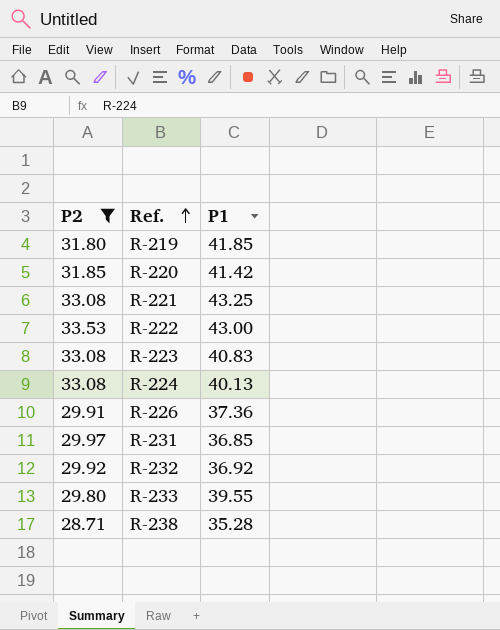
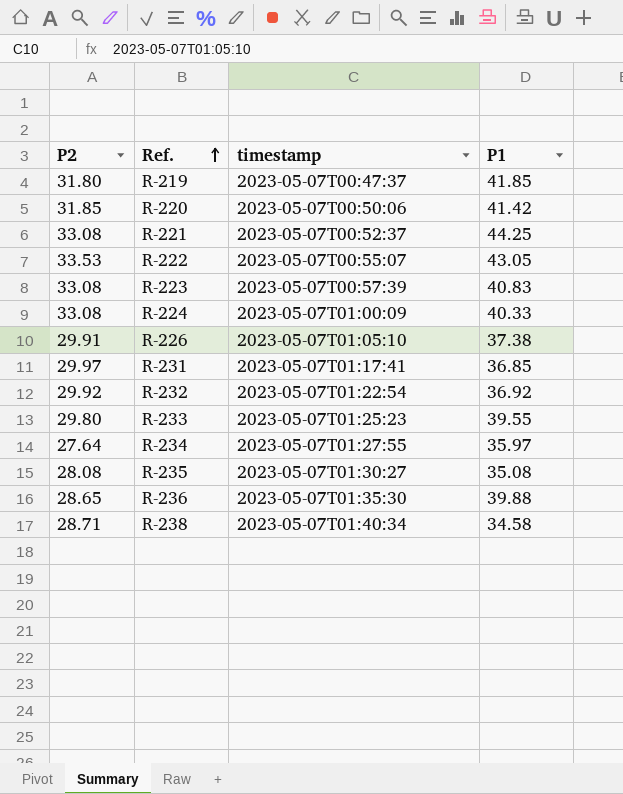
filter: P2 >= 28.71 -> none
column timestamp | position: none -> 3
R-221 | P1: 43.25 -> 44.25
R-222 | P1: 43.00 -> 43.05
R-224 | P1: 40.13 -> 40.33
R-226 | P1: 37.36 -> 37.38
R-238 | P1: 35.28 -> 34.58

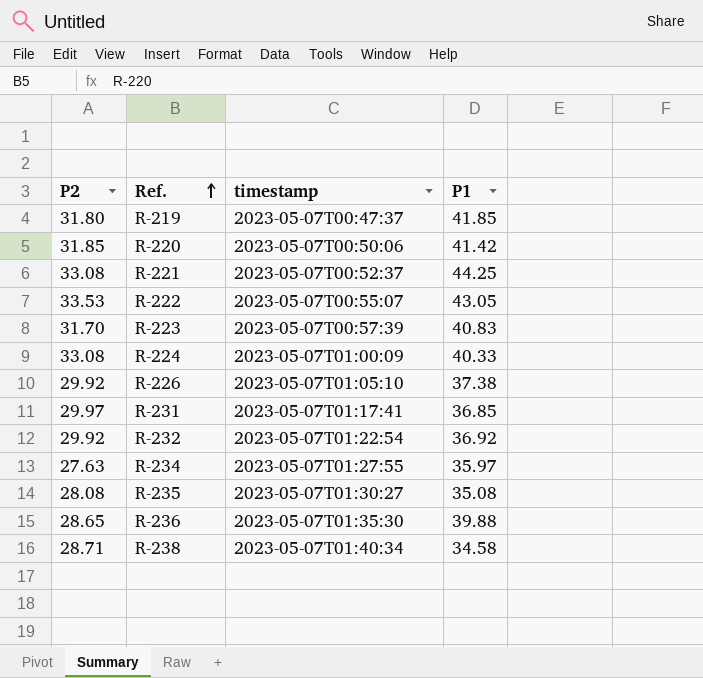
row R-233: 29.80 | 2023-05-07T01:25:23 | 39.55 -> none
R-223 | P2: 33.08 -> 31.70
R-226 | P2: 29.91 -> 29.92
R-234 | P2: 27.64 -> 27.63

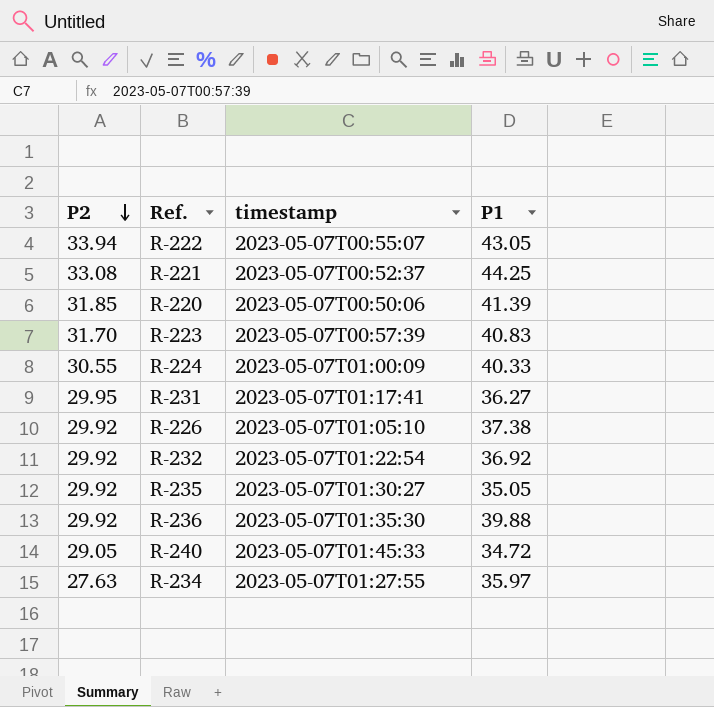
row order: Ref. ascending -> P2 descending
row R-219: 31.80 | 2023-05-07T00:47:37 | 41.85 -> none
row R-238: 28.71 | 2023-05-07T01:40:34 | 34.58 -> none
R-222 | P2: 33.53 -> 33.94
R-220 | P1: 41.42 -> 41.39
R-224 | P2: 33.08 -> 30.55
R-231 | P2: 29.97 -> 29.95
R-231 | P1: 36.85 -> 36.27
R-235 | P2: 28.08 -> 29.92
R-235 | P1: 35.08 -> 35.05
R-236 | P2: 28.65 -> 29.92
row R-240: none -> 29.05 | 2023-05-07T01:45:33 | 34.72

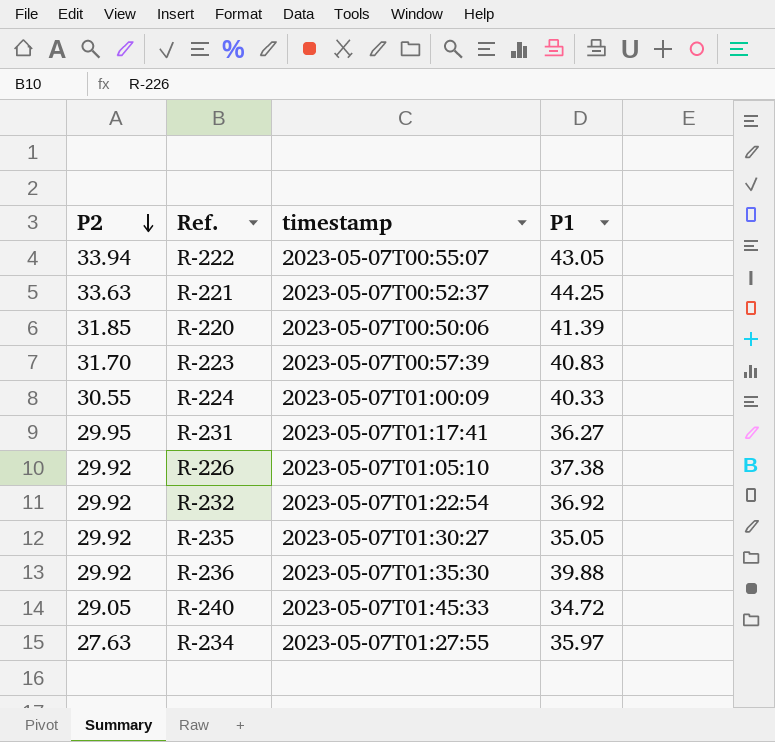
R-221 | P2: 33.08 -> 33.63

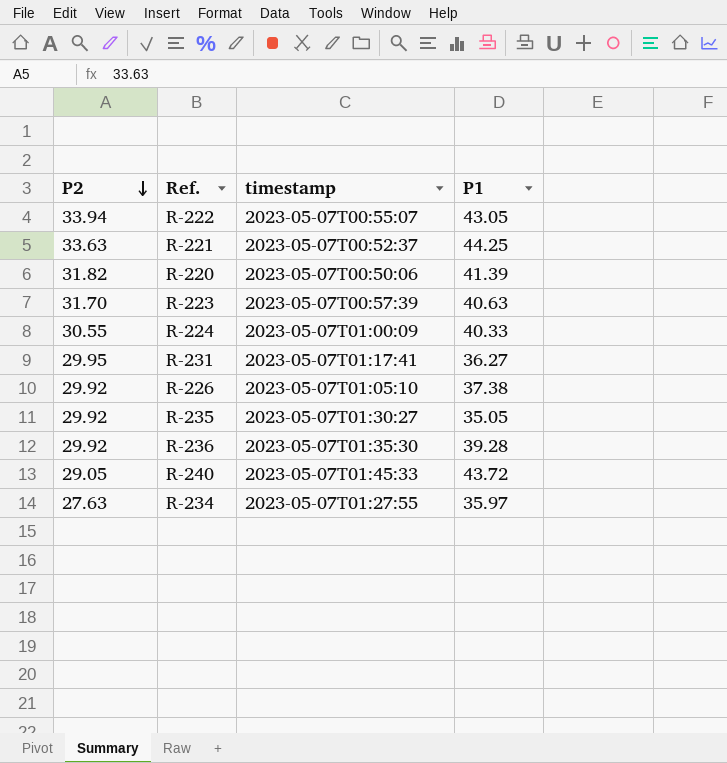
row R-232: 29.92 | 2023-05-07T01:22:54 | 36.92 -> none
R-220 | P2: 31.85 -> 31.82
R-223 | P1: 40.83 -> 40.63
R-236 | P1: 39.88 -> 39.28
R-240 | P1: 34.72 -> 43.72

